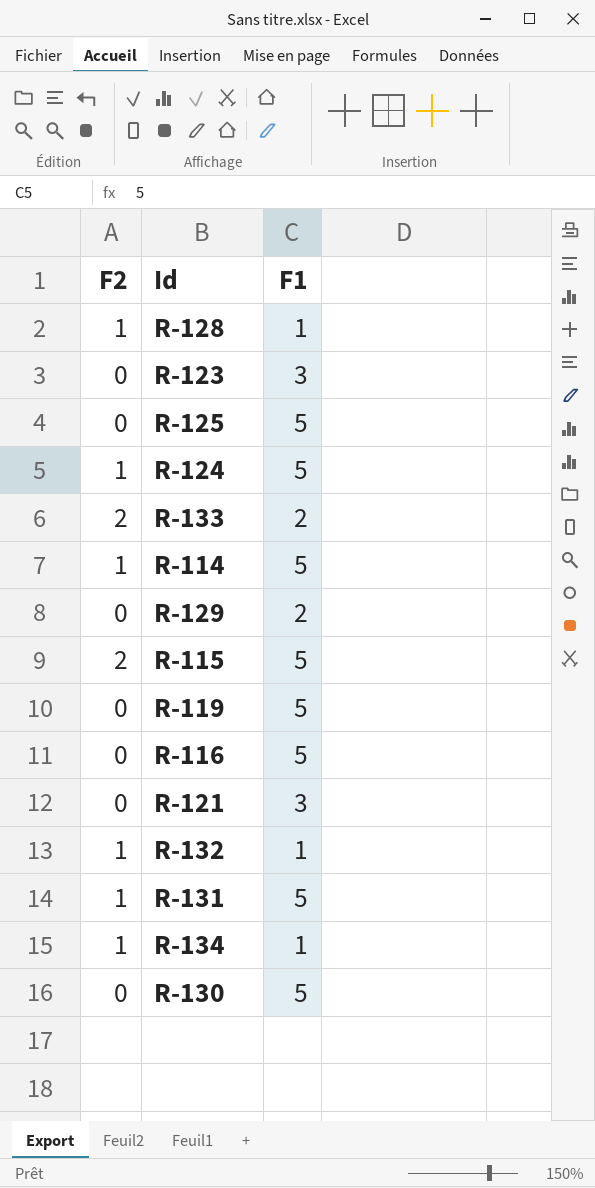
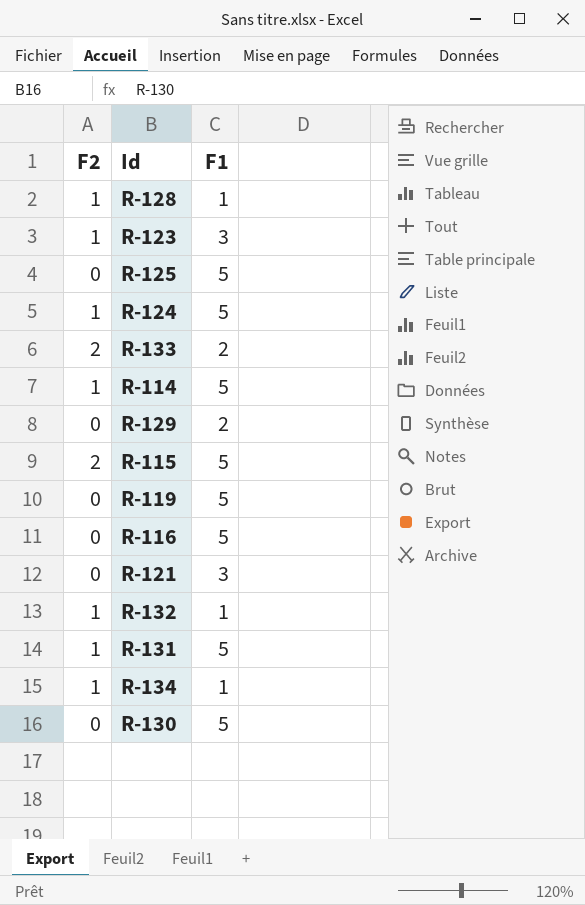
R-123 | F2: 0 -> 1

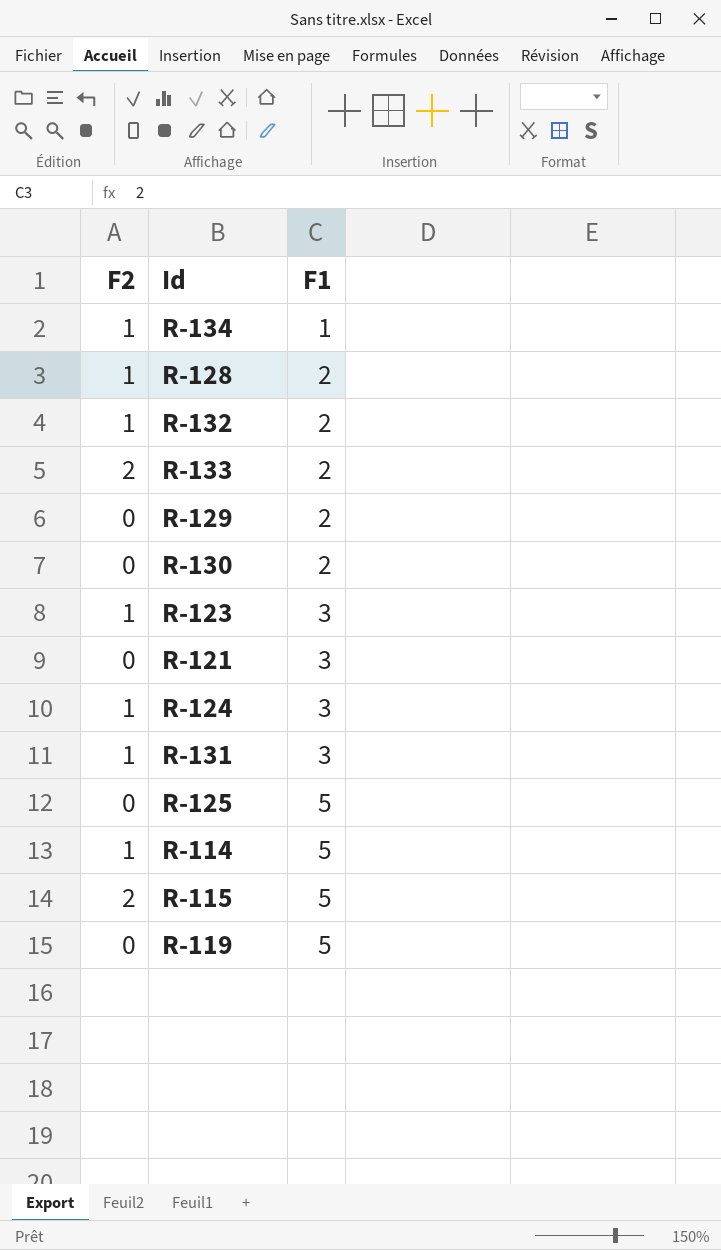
row order: none -> F1 ascending
row R-116: 0 | 5 -> none
R-128 | F1: 1 -> 2
R-132 | F1: 1 -> 2
R-130 | F1: 5 -> 2
R-124 | F1: 5 -> 3
R-131 | F1: 5 -> 3

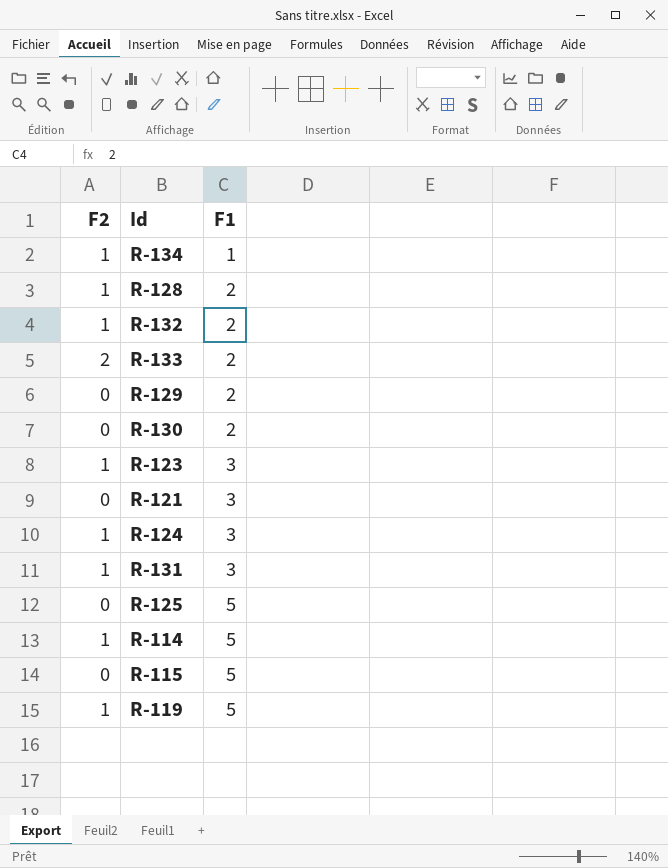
R-115 | F2: 2 -> 0
R-119 | F2: 0 -> 1

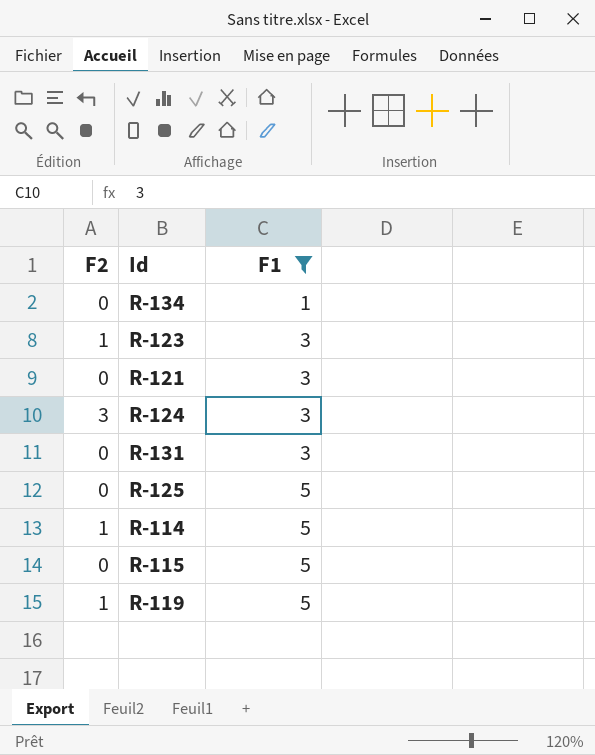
filter: none -> F1 != 2
R-134 | F2: 1 -> 0
R-124 | F2: 1 -> 3
R-131 | F2: 1 -> 0

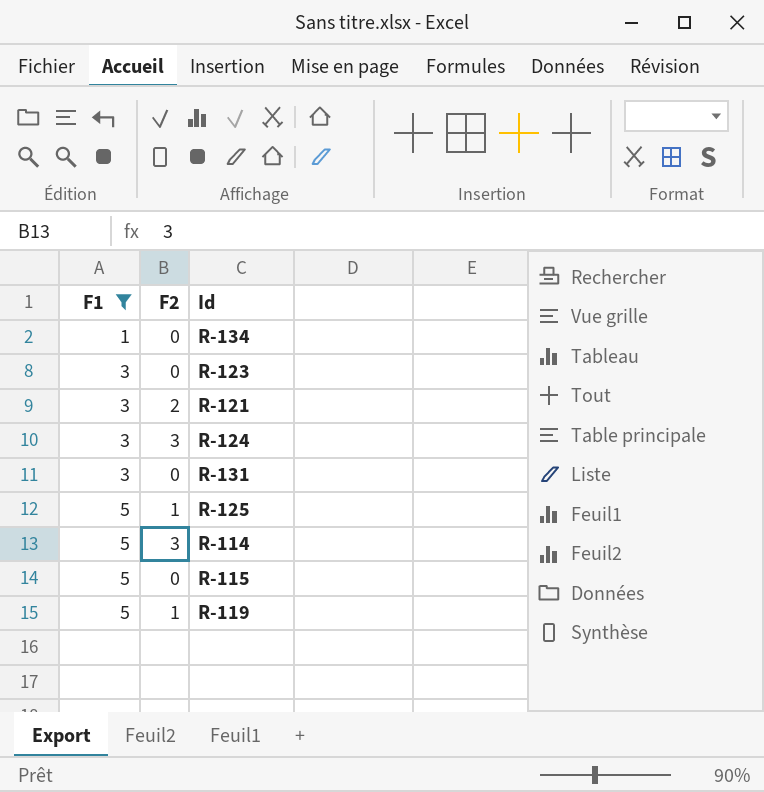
column F1 | position: 3 -> 1
R-123 | F2: 1 -> 0
R-121 | F2: 0 -> 2
R-125 | F2: 0 -> 1
R-114 | F2: 1 -> 3

